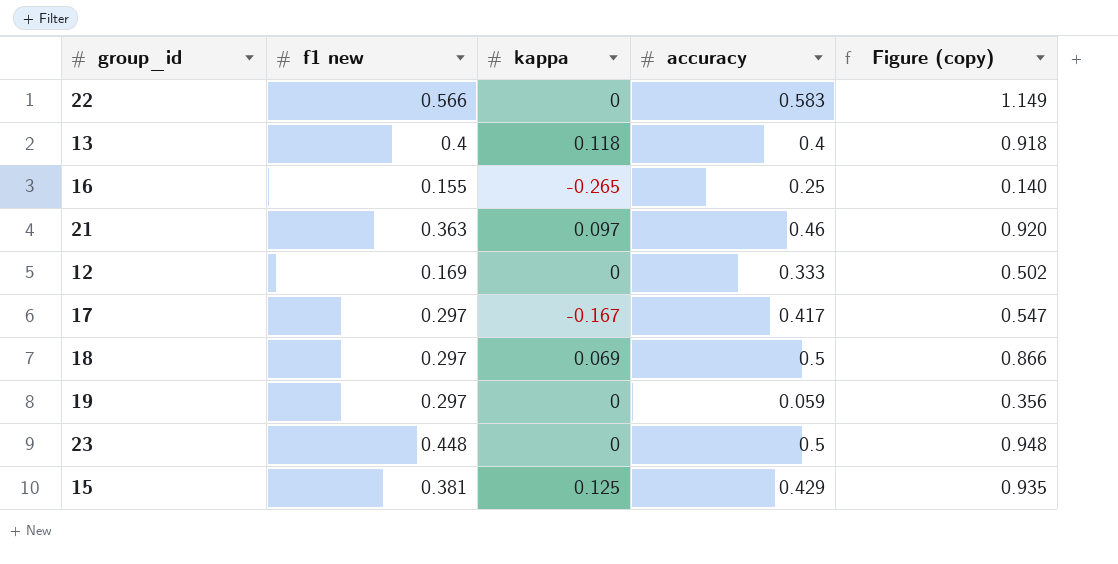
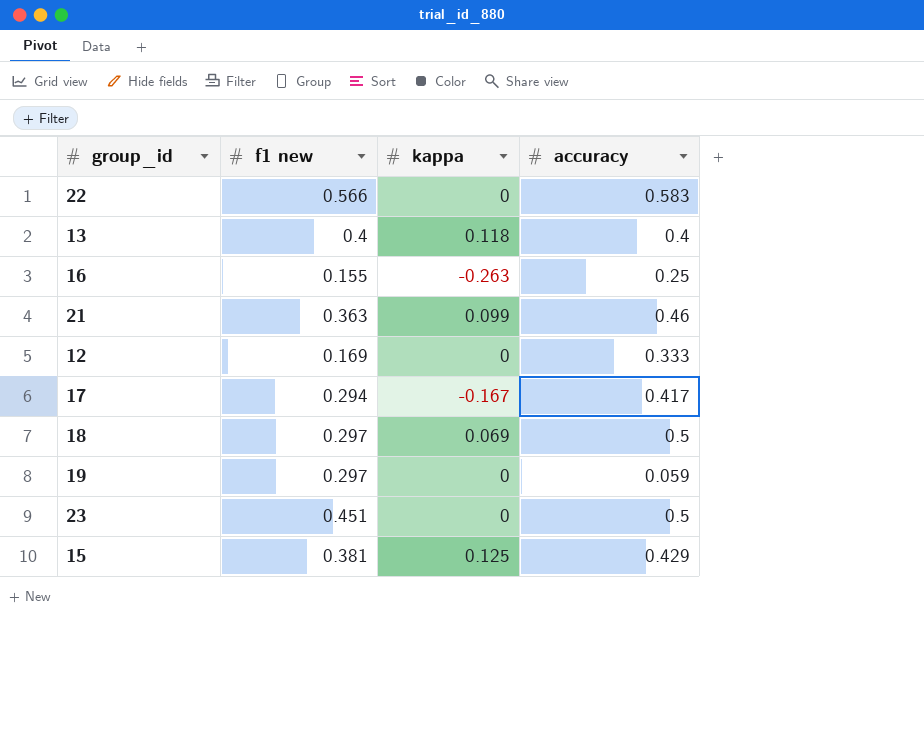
column Figure (copy) | formula: [f1 new] + [kappa] + [accuracy] -> none
16 | kappa: -0.265 -> -0.263
21 | kappa: 0.097 -> 0.099
17 | f1 new: 0.297 -> 0.294
23 | f1 new: 0.448 -> 0.451

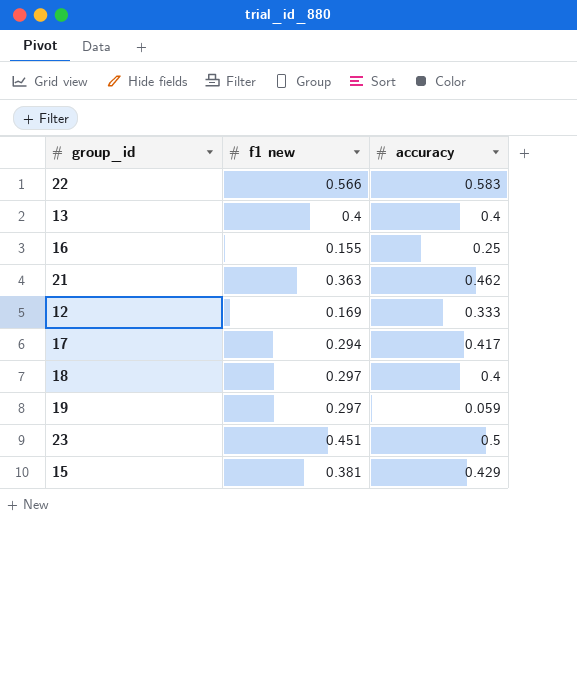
column kappa | position: 3 -> none
21 | accuracy: 0.46 -> 0.462
18 | accuracy: 0.5 -> 0.4

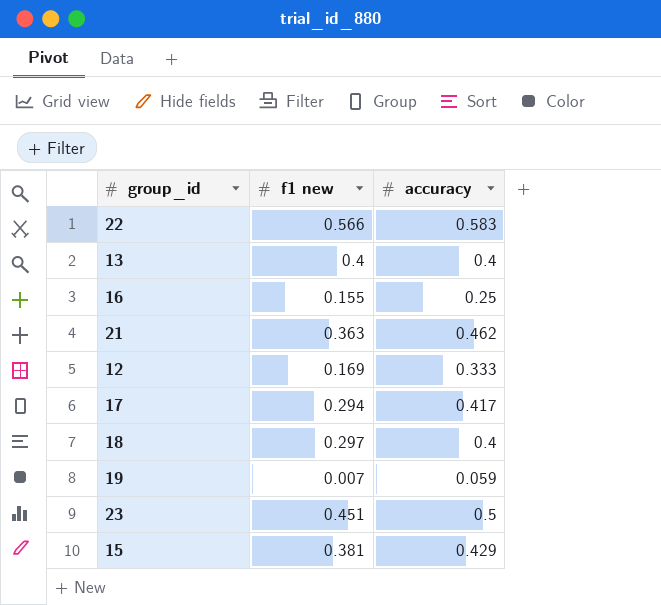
19 | f1 new: 0.297 -> 0.007

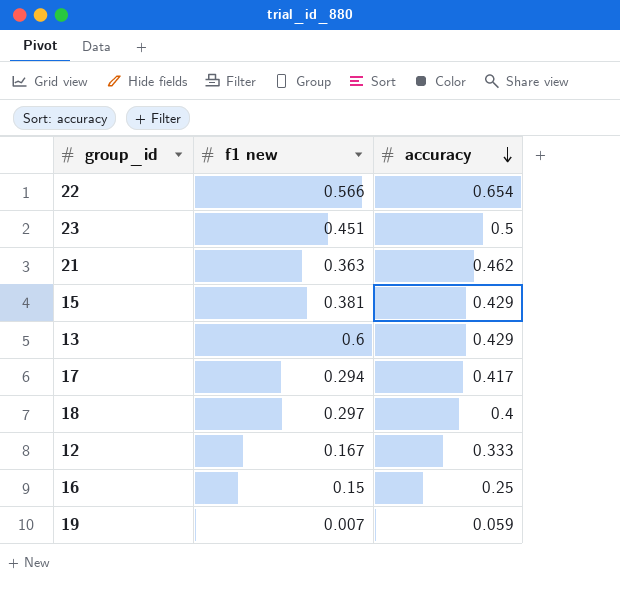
row order: none -> accuracy descending
22 | accuracy: 0.583 -> 0.654
13 | f1 new: 0.4 -> 0.6
13 | accuracy: 0.4 -> 0.429
12 | f1 new: 0.169 -> 0.167
16 | f1 new: 0.155 -> 0.15

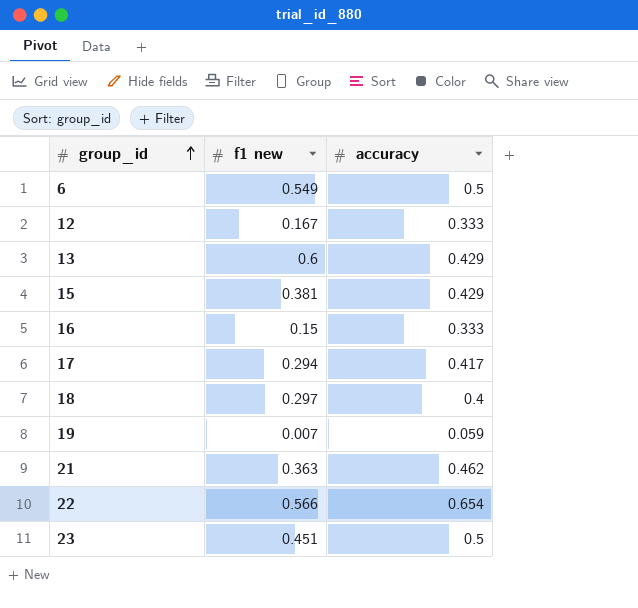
row order: accuracy descending -> group_id ascending
row 6: none -> 0.549 | 0.5
16 | accuracy: 0.25 -> 0.333

